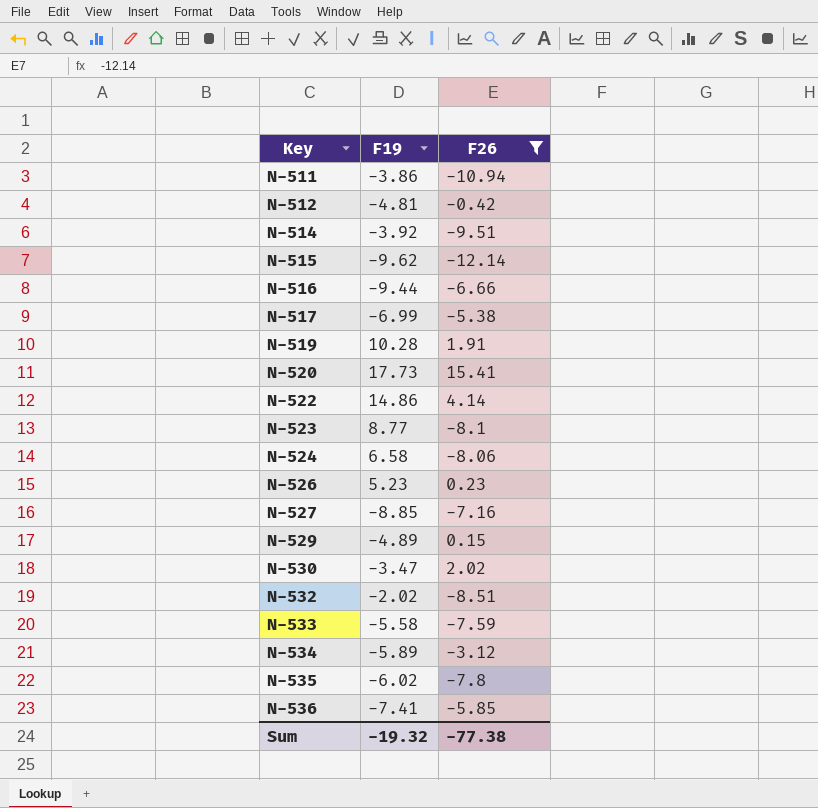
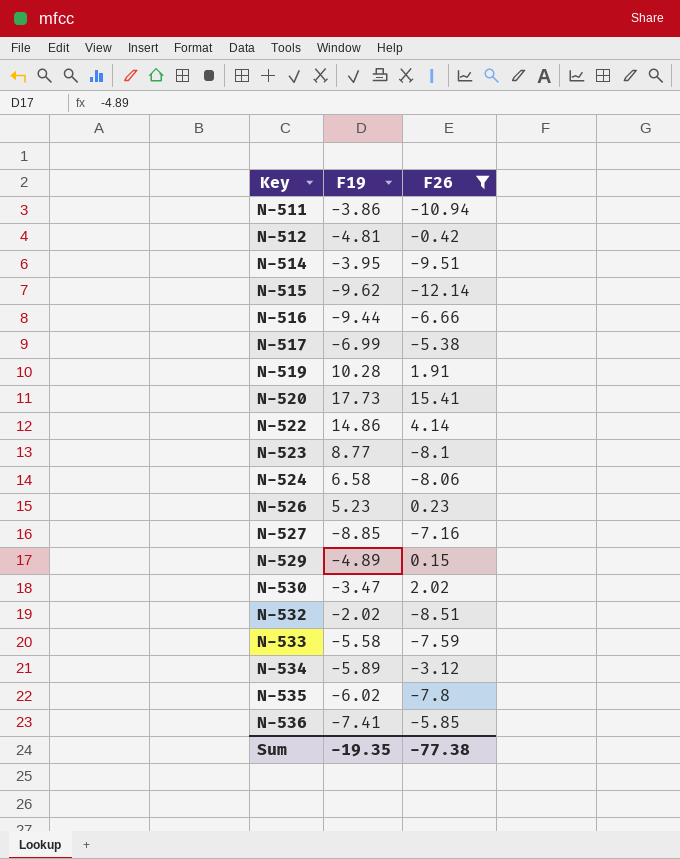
N-514 | F19: -3.92 -> -3.95
Sum | F19: -19.32 -> -19.35

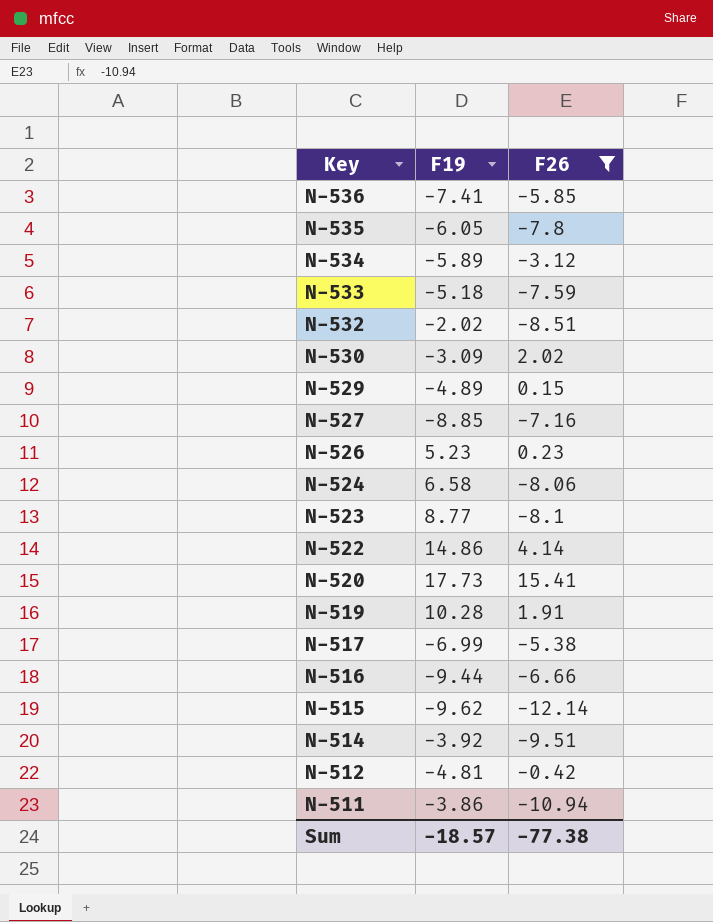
row order: Key ascending -> Key descending
N-535 | F19: -6.02 -> -6.05
N-533 | F19: -5.58 -> -5.18
N-530 | F19: -3.47 -> -3.09
N-514 | F19: -3.95 -> -3.92
Sum | F19: -19.35 -> -18.57

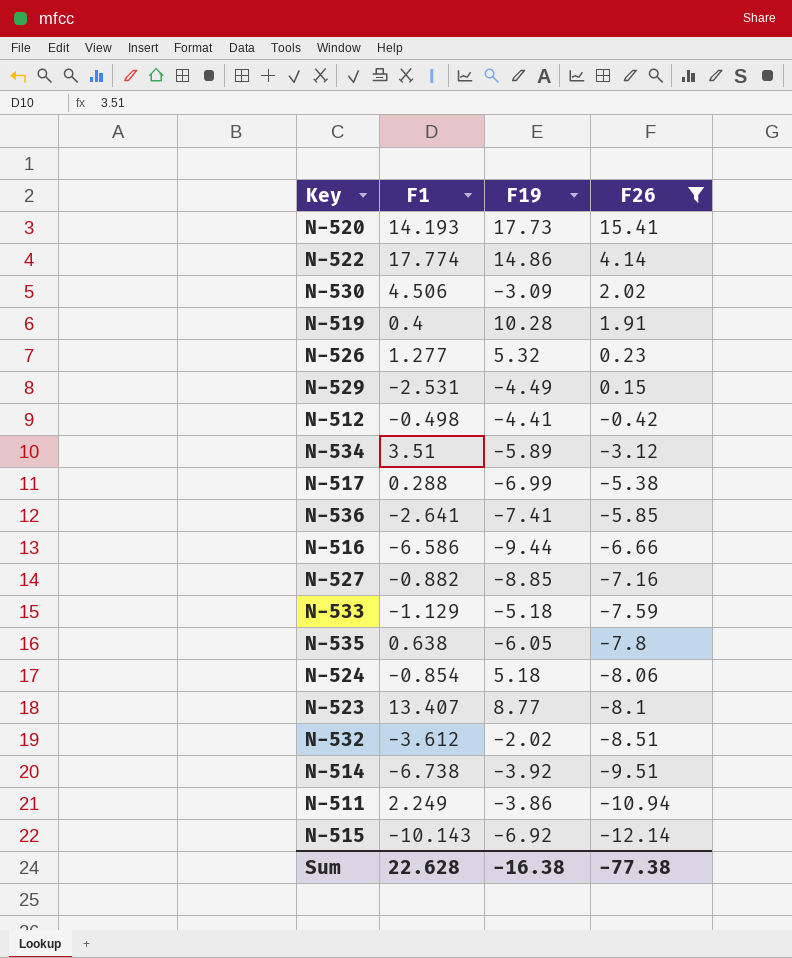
row order: Key descending -> F26 descending
column F1 | position: none -> 2
N-526 | F19: 5.23 -> 5.32
N-529 | F19: -4.89 -> -4.49
N-512 | F19: -4.81 -> -4.41
N-524 | F19: 6.58 -> 5.18
N-515 | F19: -9.62 -> -6.92
Sum | F19: -18.57 -> -16.38

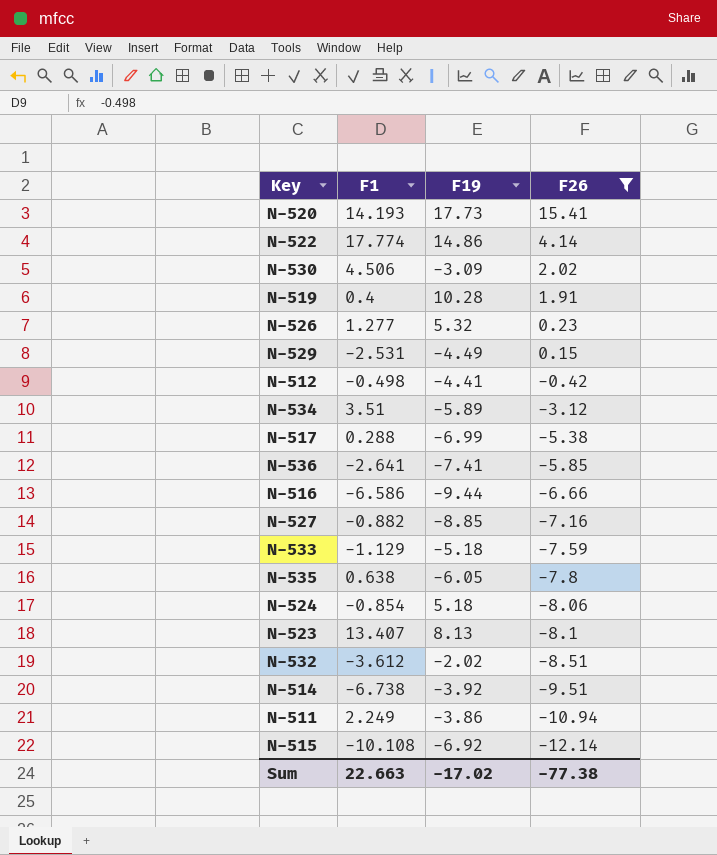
N-523 | F19: 8.77 -> 8.13
N-515 | F1: -10.143 -> -10.108
Sum | F1: 22.628 -> 22.663
Sum | F19: -16.38 -> -17.02

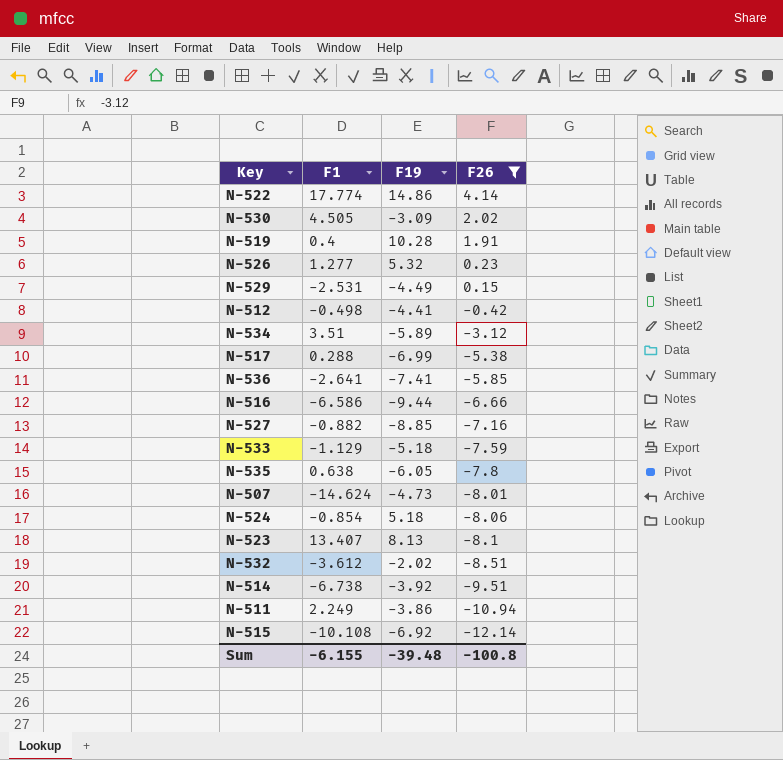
row N-520: 14.193 | 17.73 | 15.41 -> none
N-530 | F1: 4.506 -> 4.505
row N-507: none -> -14.624 | -4.73 | -8.01
Sum | F1: 22.663 -> -6.155
Sum | F19: -17.02 -> -39.48
Sum | F26: -77.38 -> -100.8

